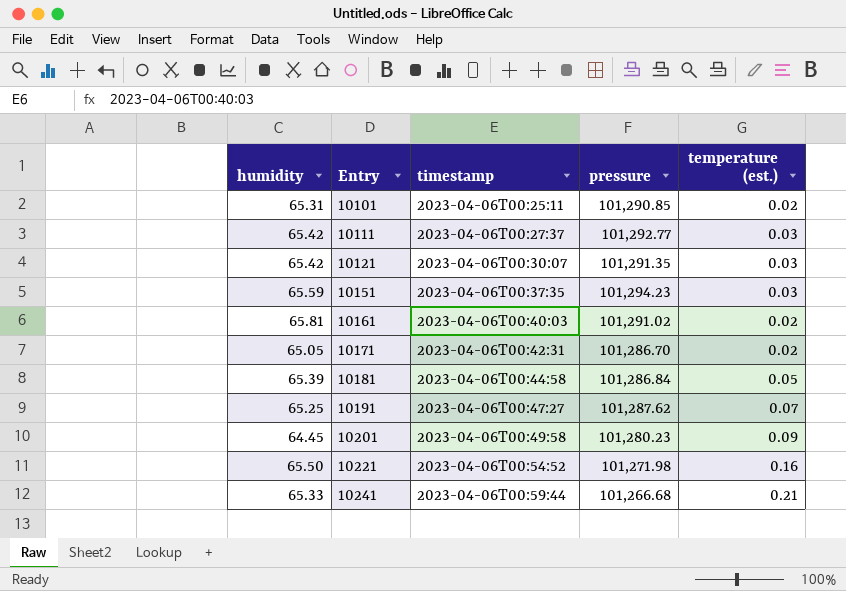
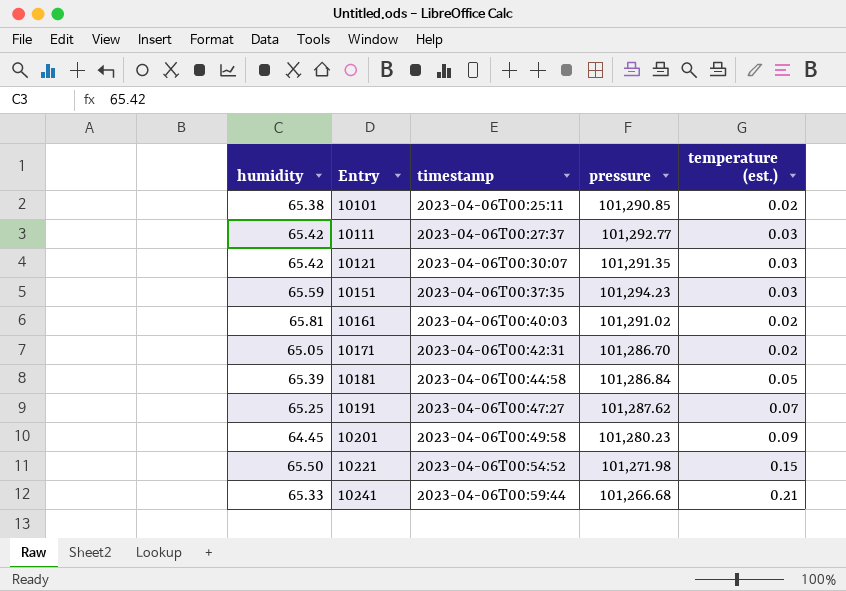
10101 | humidity: 65.31 -> 65.38
10221 | temperature (est.): 0.16 -> 0.15

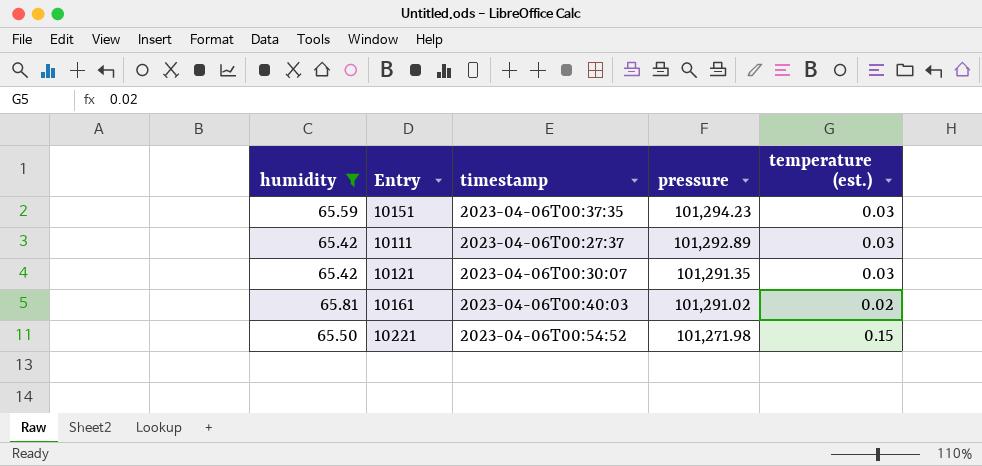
filter: none -> humidity >= 65.42
row order: Entry ascending -> pressure descending
10111 | pressure: 101,292.77 -> 101,292.89

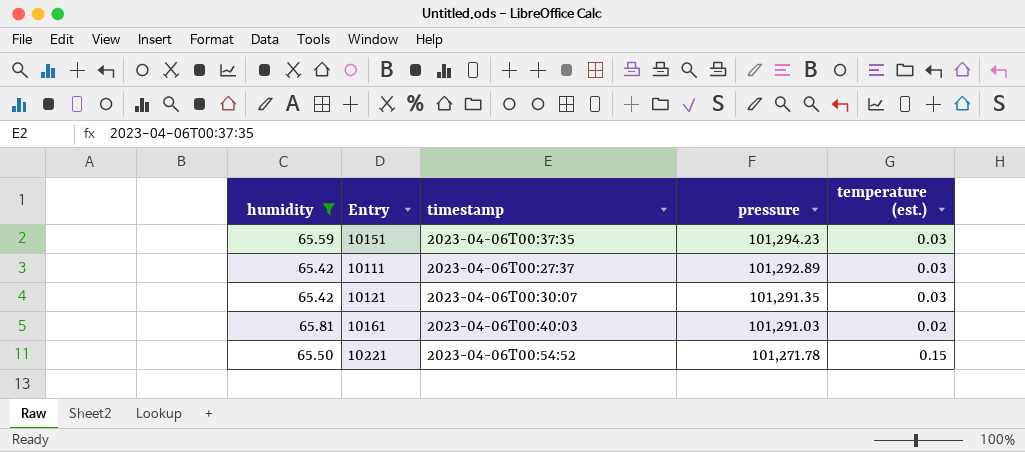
10161 | pressure: 101,291.02 -> 101,291.03
10221 | pressure: 101,271.98 -> 101,271.78

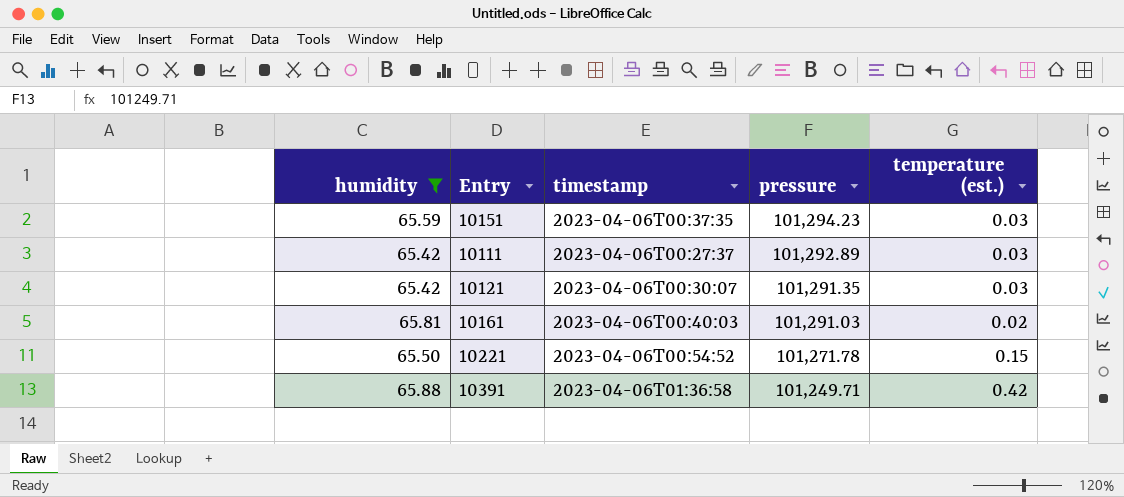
row 10391: none -> 65.88 | 2023-04-06T01:36:58 | 101,249.71 | 0.42

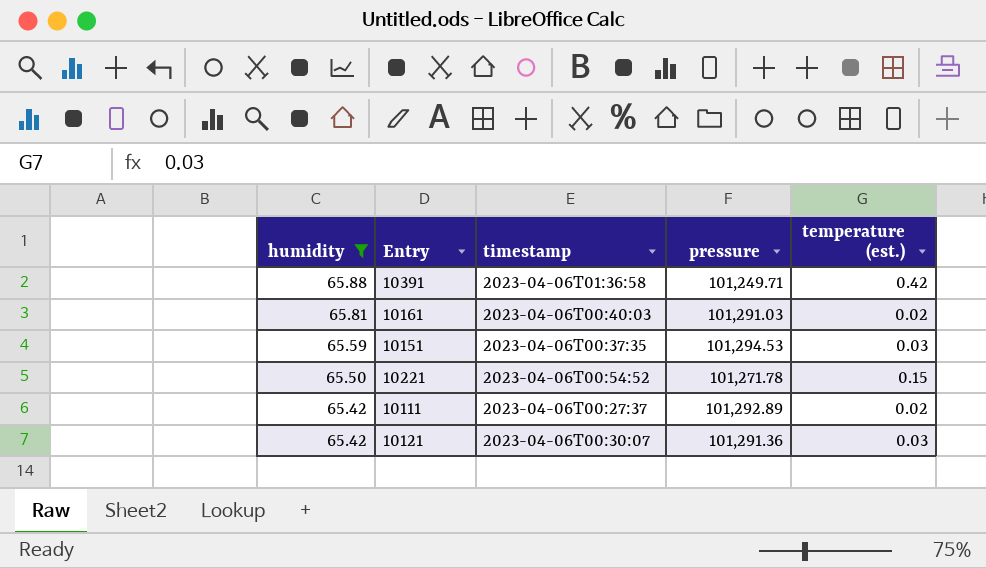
row order: pressure descending -> humidity descending
10151 | pressure: 101,294.23 -> 101,294.53
10111 | temperature (est.): 0.03 -> 0.02
10121 | pressure: 101,291.35 -> 101,291.36

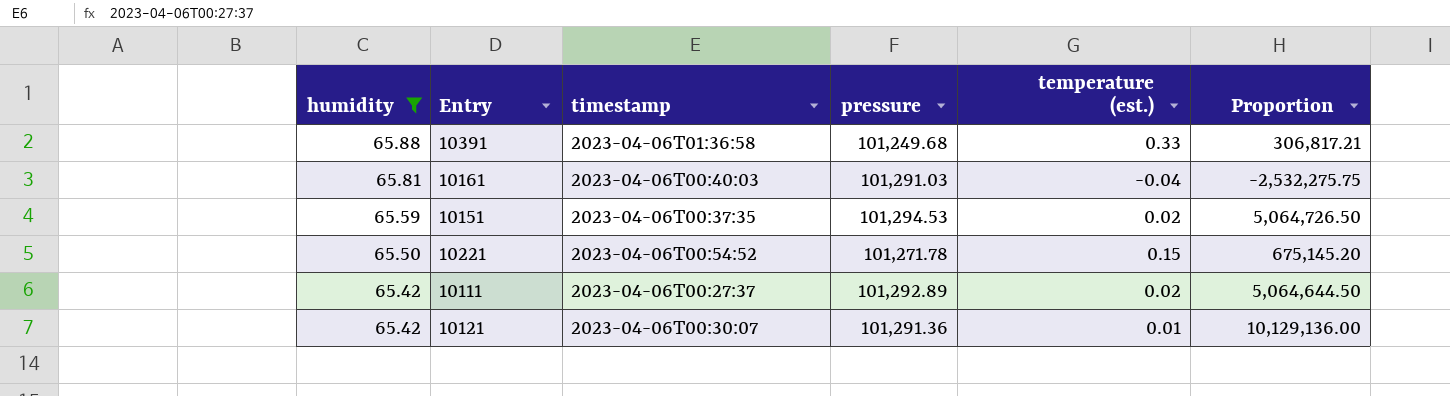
column Proportion | formula: none -> [pressure] / [temperature (est.)]
10391 | pressure: 101,249.71 -> 101,249.68
10391 | temperature (est.): 0.42 -> 0.33
10161 | temperature (est.): 0.02 -> -0.04
10151 | temperature (est.): 0.03 -> 0.02
10121 | temperature (est.): 0.03 -> 0.01

